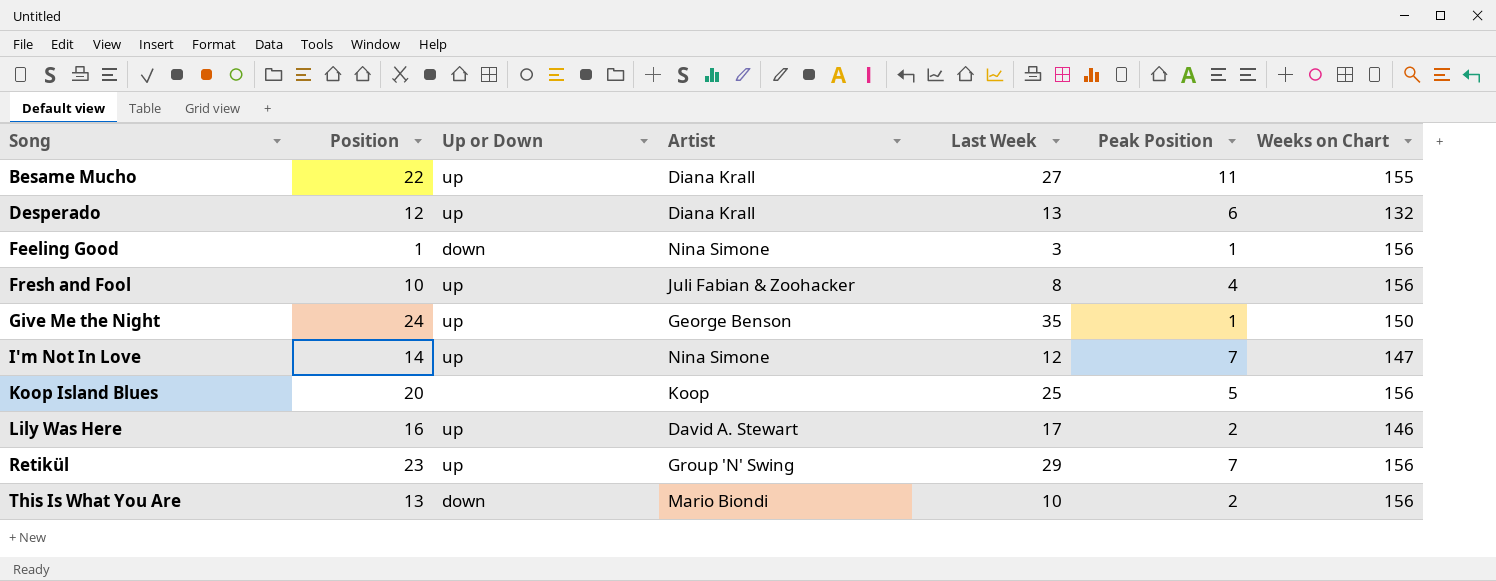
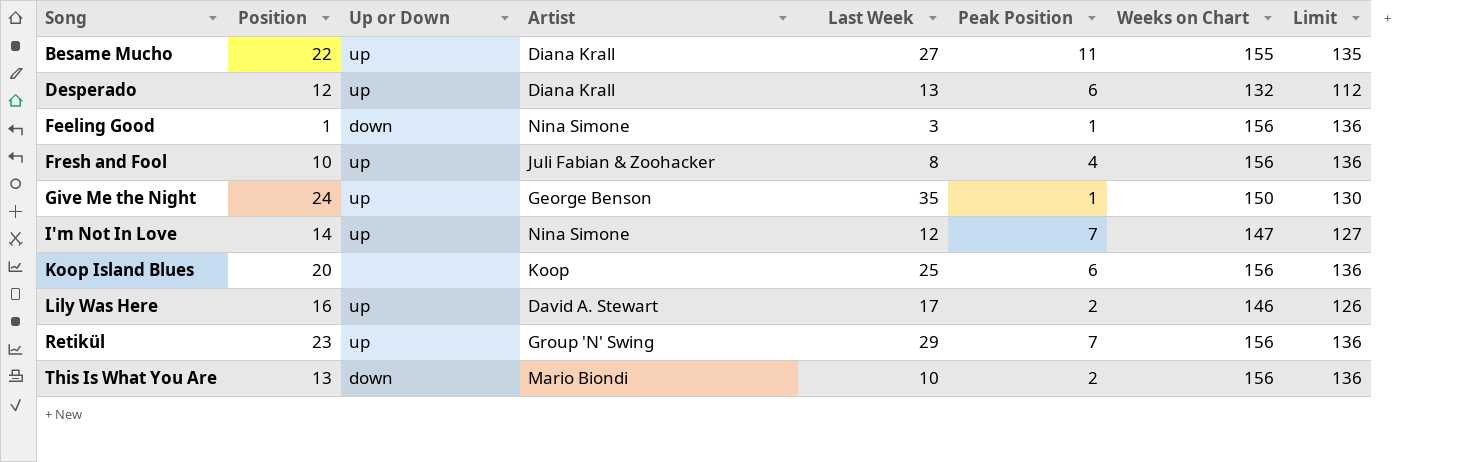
column Limit | formula: none -> [Weeks on Chart] - 20
Koop Island Blues | Peak Position: 5 -> 6

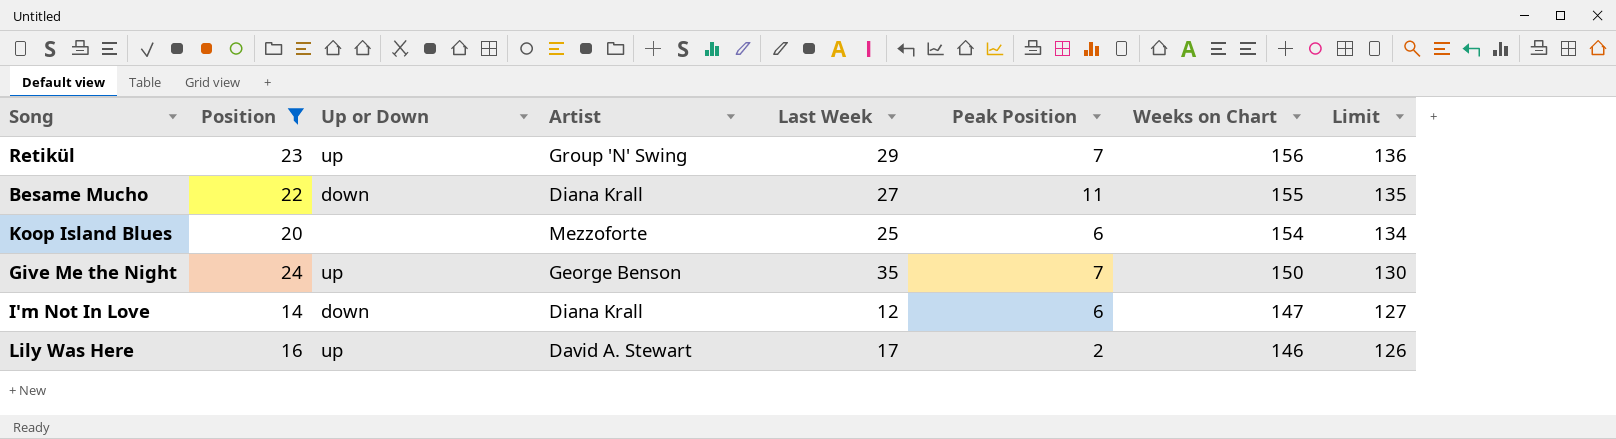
filter: none -> Position >= 14
row order: Song ascending -> Weeks on Chart descending
Besame Mucho | Up or Down: up -> down
Koop Island Blues | Artist: Koop -> Mezzoforte
Koop Island Blues | Weeks on Chart: 156 -> 154
Koop Island Blues | Limit: 136 -> 134
Give Me the Night | Peak Position: 1 -> 7
I'm Not In Love | Up or Down: up -> down
I'm Not In Love | Artist: Nina Simone -> Diana Krall
I'm Not In Love | Peak Position: 7 -> 6

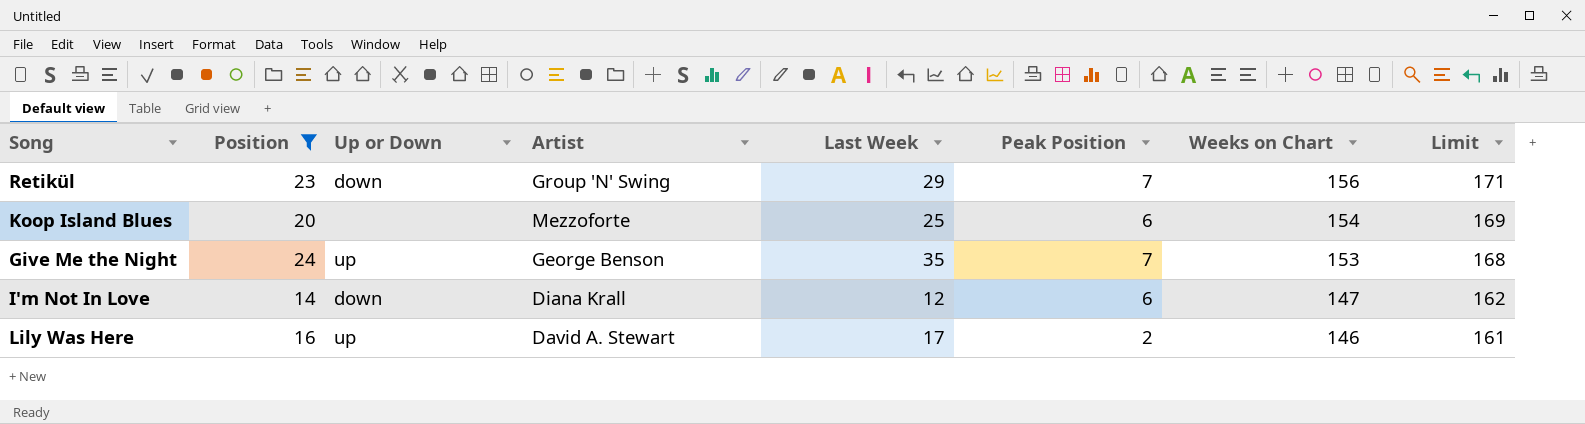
column Limit | formula: [Weeks on Chart] - 20 -> [Weeks on Chart] + 15
row Besame Mucho: 22 | down | Diana Krall | 27 | 11 | 155 | 135 -> none
Retikül | Up or Down: up -> down
Give Me the Night | Weeks on Chart: 150 -> 153

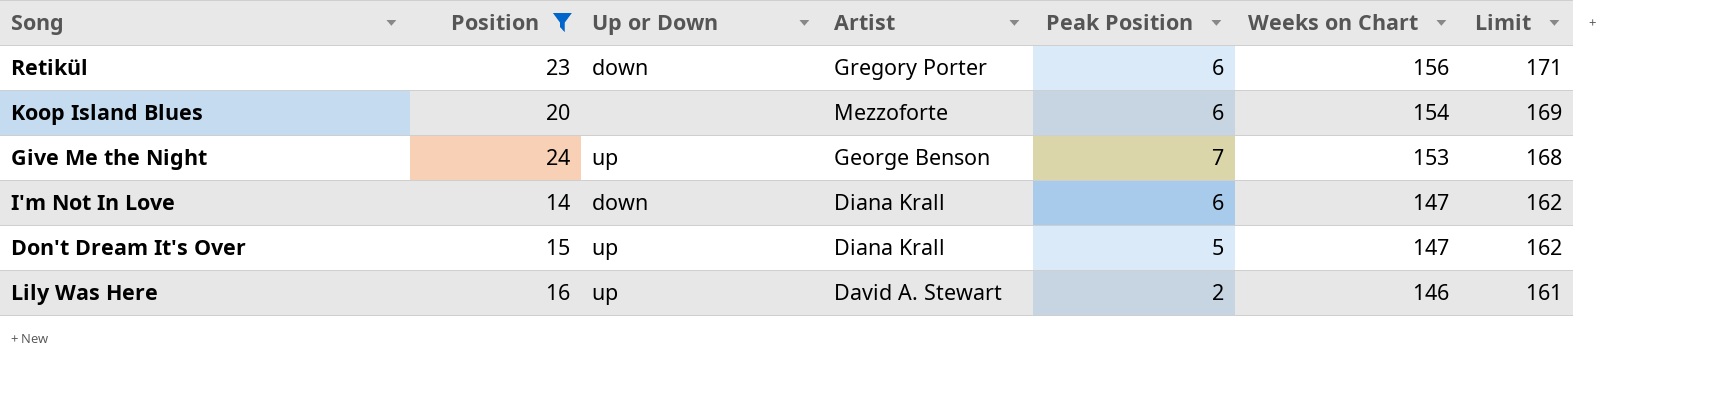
column Last Week | position: 5 -> none
Retikül | Artist: Group 'N' Swing -> Gregory Porter
Retikül | Peak Position: 7 -> 6
row Don't Dream It's Over: none -> 15 | up | Diana Krall | 5 | 147 | 162

